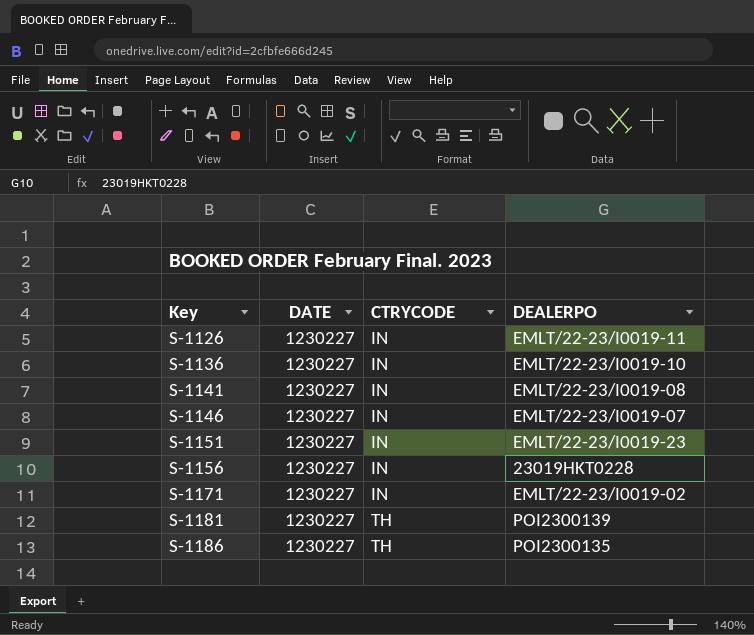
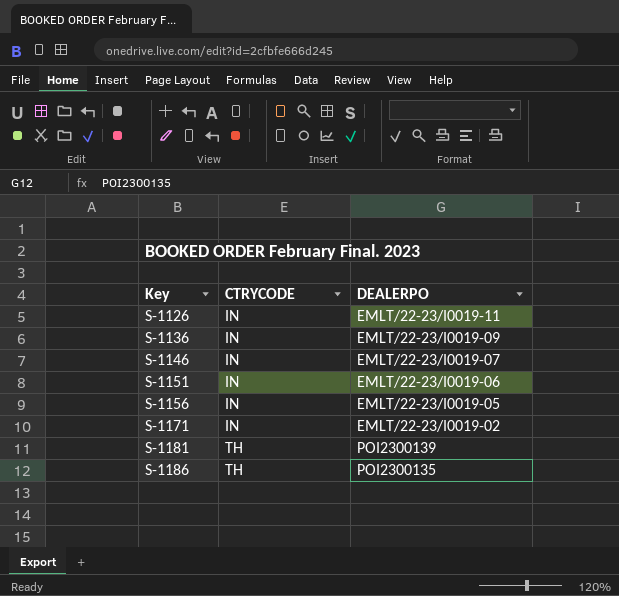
column DATE | position: 2 -> none
row S-1141: 1230227 | IN | EMLT/22-23/I0019-08 -> none
S-1136 | DEALERPO: EMLT/22-23/I0019-10 -> EMLT/22-23/I0019-09
S-1151 | DEALERPO: EMLT/22-23/I0019-23 -> EMLT/22-23/I0019-06
S-1156 | DEALERPO: 23019HKT0228 -> EMLT/22-23/I0019-05

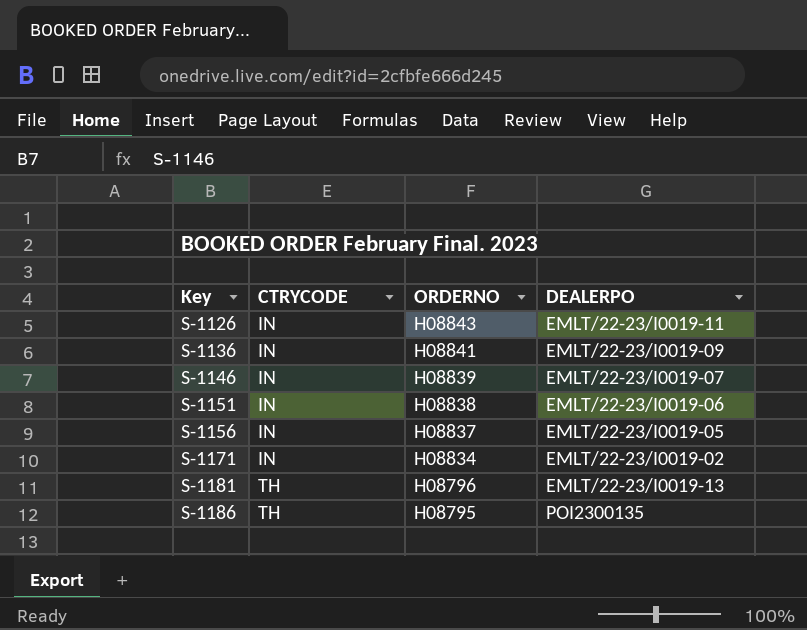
column ORDERNO | position: none -> 3
S-1181 | DEALERPO: POI2300139 -> EMLT/22-23/I0019-13

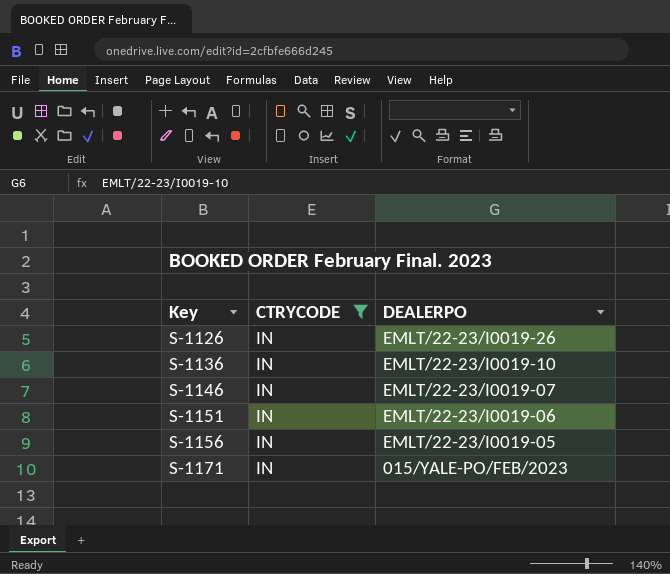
filter: none -> CTRYCODE = IN
column ORDERNO | position: 3 -> none
S-1126 | DEALERPO: EMLT/22-23/I0019-11 -> EMLT/22-23/I0019-26
S-1136 | DEALERPO: EMLT/22-23/I0019-09 -> EMLT/22-23/I0019-10
S-1171 | DEALERPO: EMLT/22-23/I0019-02 -> 015/YALE-PO/FEB/2023

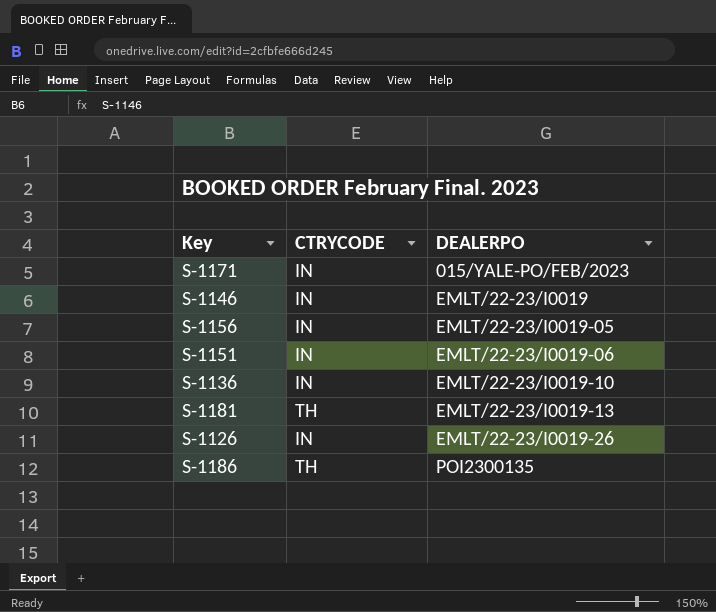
filter: CTRYCODE = IN -> none
row order: Key ascending -> DEALERPO ascending
S-1146 | DEALERPO: EMLT/22-23/I0019-07 -> EMLT/22-23/I0019

